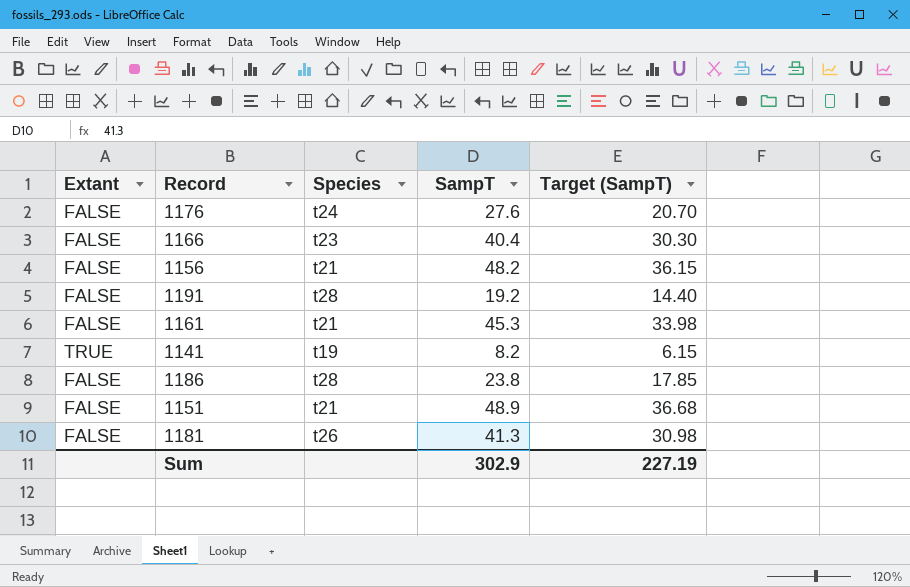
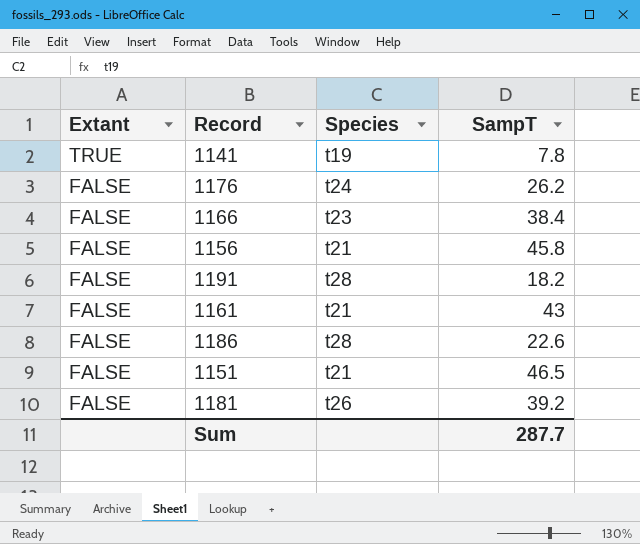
row order: none -> Extant descending
column Target (SampT) | formula: [SampT] * 0.75 -> none
1141 | SampT: 8.2 -> 7.8
1176 | SampT: 27.6 -> 26.2
1166 | SampT: 40.4 -> 38.4
1156 | SampT: 48.2 -> 45.8
1191 | SampT: 19.2 -> 18.2
1161 | SampT: 45.3 -> 43
1186 | SampT: 23.8 -> 22.6
1151 | SampT: 48.9 -> 46.5
1181 | SampT: 41.3 -> 39.2
Sum | SampT: 302.9 -> 287.7

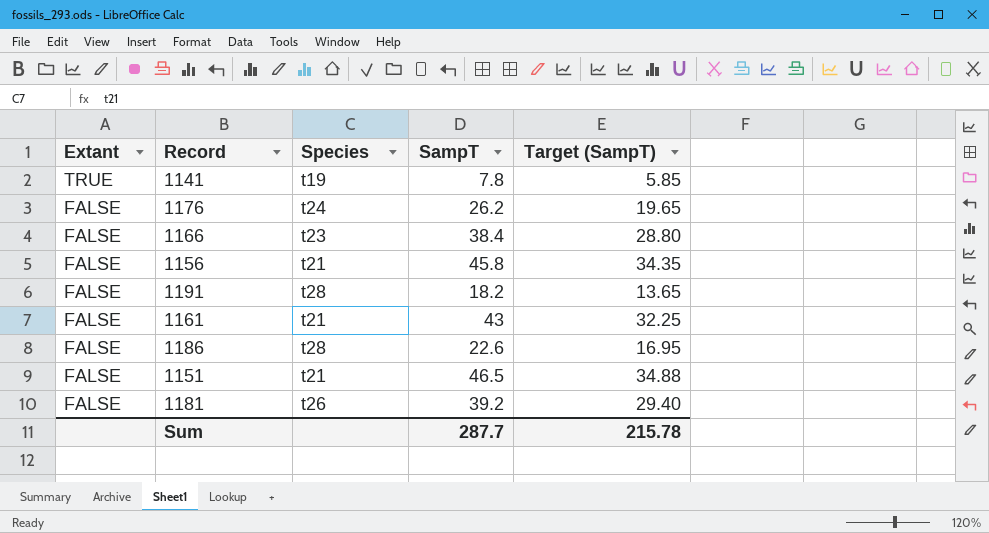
column Target (SampT) | formula: none -> [SampT] * 0.75

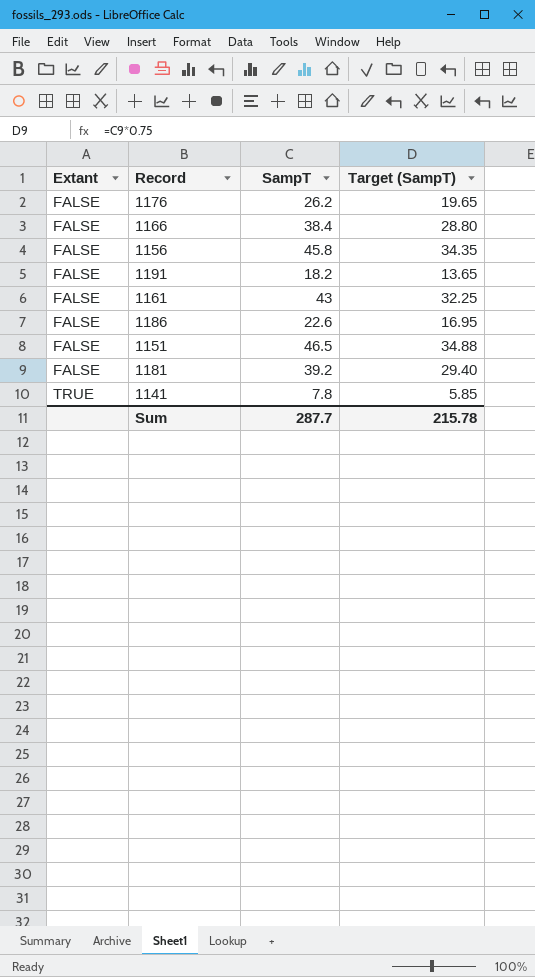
row order: Extant descending -> Extant ascending
column Species | position: 3 -> none

